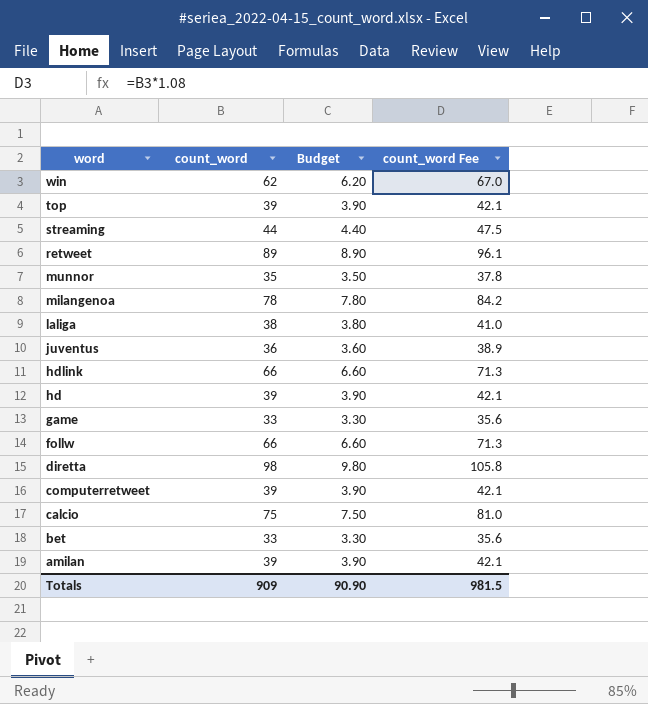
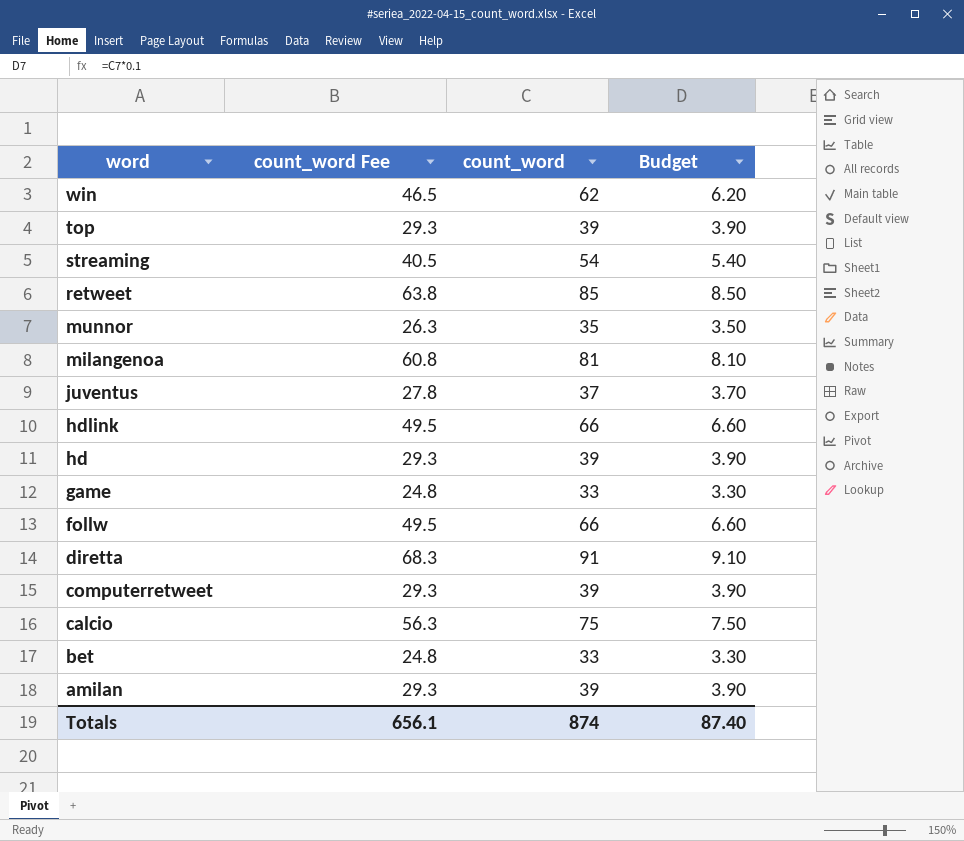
column count_word Fee | formula: [count_word] * 1.08 -> [count_word] * 0.75
column count_word Fee | position: 4 -> 2
row laliga: 38 | 3.80 | 41.0 -> none
streaming | count_word: 44 -> 54
streaming | Budget: 4.40 -> 5.40
retweet | count_word: 89 -> 85
retweet | Budget: 8.90 -> 8.50
milangenoa | count_word: 78 -> 81
milangenoa | Budget: 7.80 -> 8.10
juventus | count_word: 36 -> 37
juventus | Budget: 3.60 -> 3.70
diretta | count_word: 98 -> 91
diretta | Budget: 9.80 -> 9.10
Totals | count_word Fee: 981.5 -> 656.1
Totals | count_word: 909 -> 874
Totals | Budget: 90.90 -> 87.40

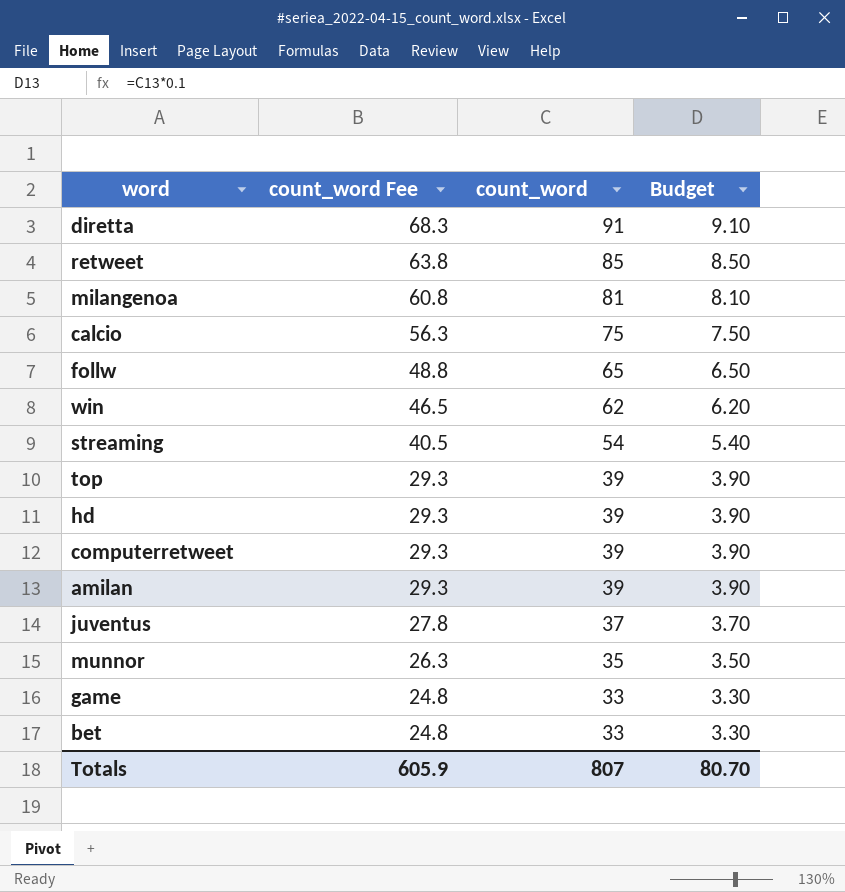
row order: word descending -> count_word Fee descending
row hdlink: 49.5 | 66 | 6.60 -> none
follw | count_word Fee: 49.5 -> 48.8
follw | count_word: 66 -> 65
follw | Budget: 6.60 -> 6.50
Totals | count_word Fee: 656.1 -> 605.9
Totals | count_word: 874 -> 807
Totals | Budget: 87.40 -> 80.70

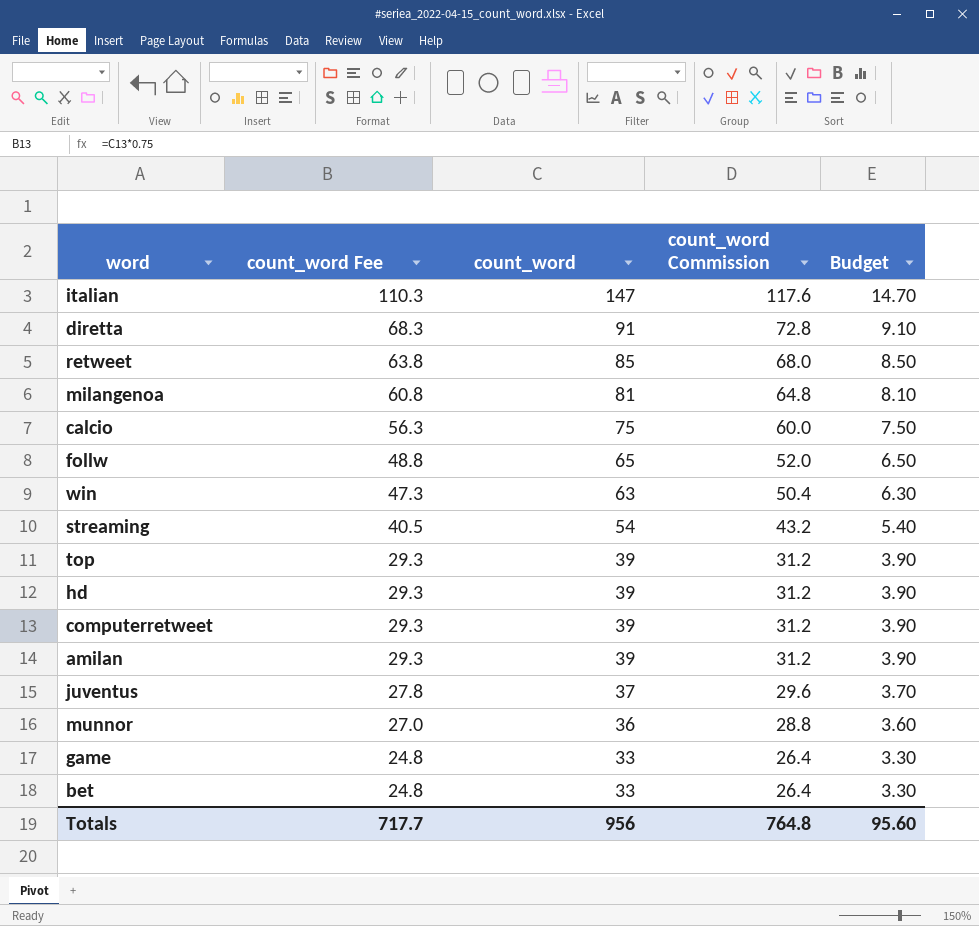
column count_word Commission | formula: none -> [count_word] * 0.8
row italian: none -> 110.3 | 147 | 117.6 | 14.70
win | count_word Fee: 46.5 -> 47.3
win | count_word: 62 -> 63
win | Budget: 6.20 -> 6.30
munnor | count_word Fee: 26.3 -> 27.0
munnor | count_word: 35 -> 36
munnor | Budget: 3.50 -> 3.60
Totals | count_word Fee: 605.9 -> 717.7
Totals | count_word: 807 -> 956
Totals | Budget: 80.70 -> 95.60

